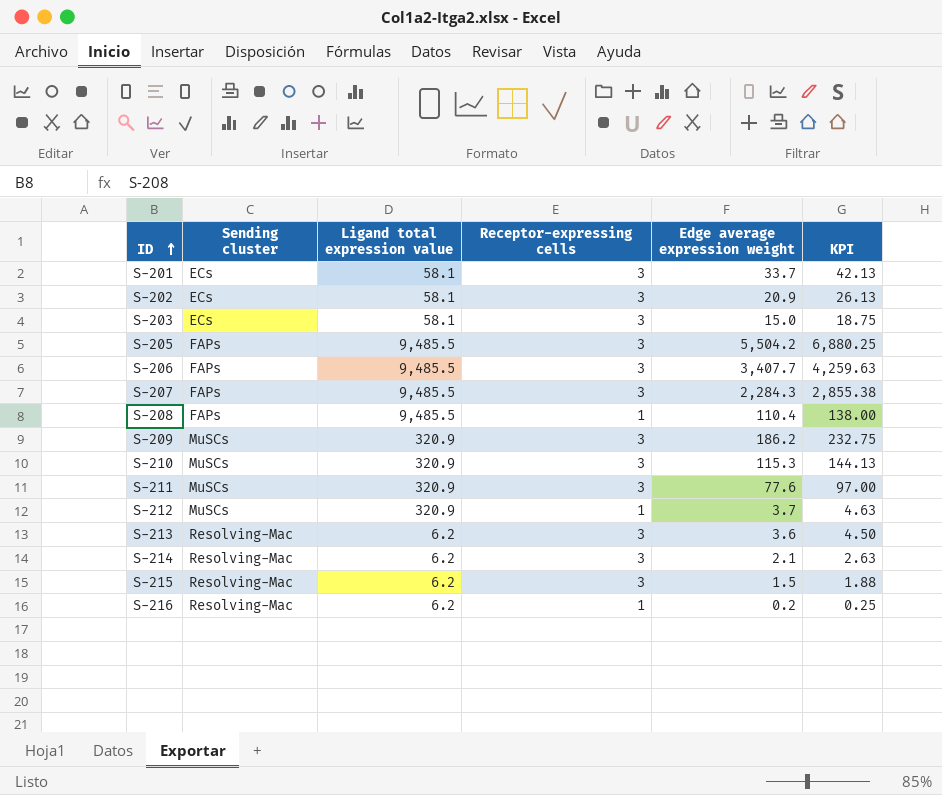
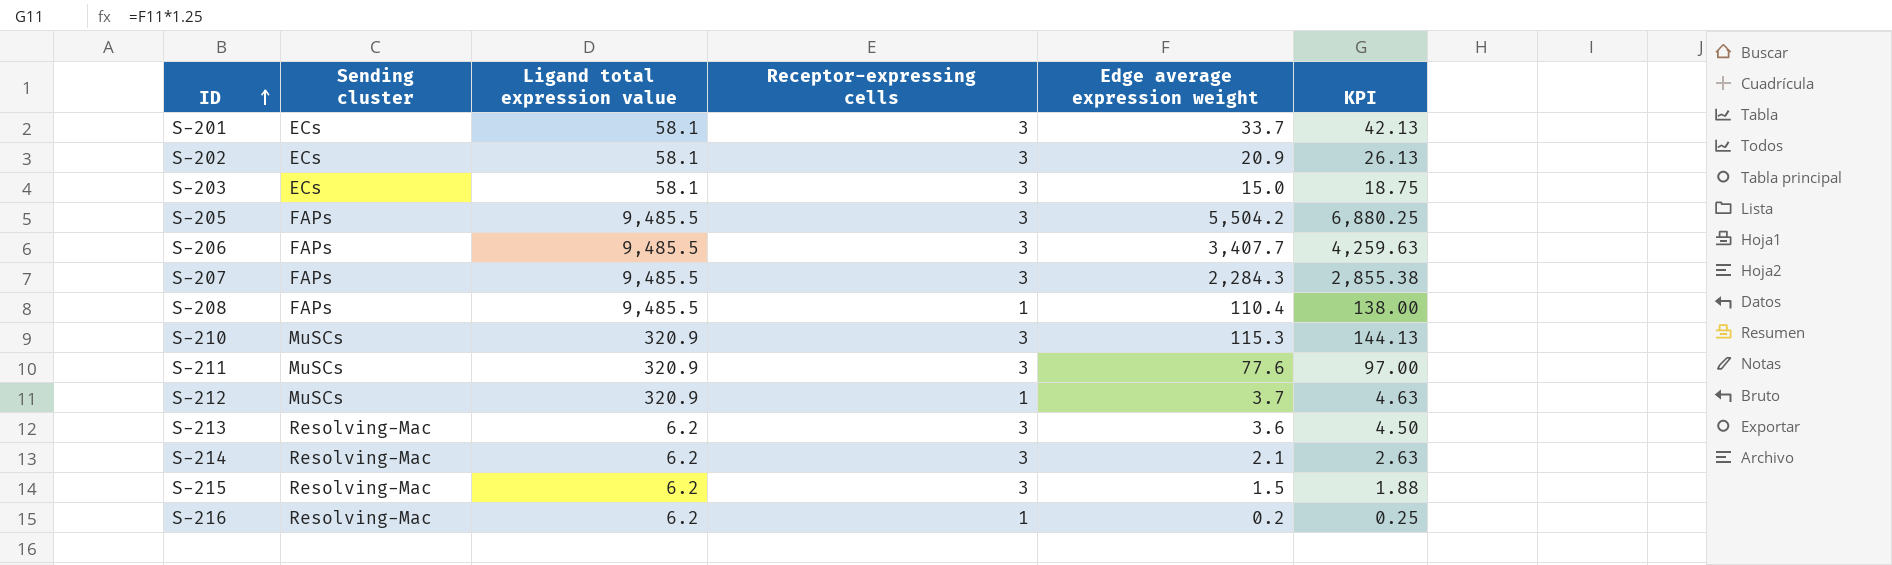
row S-209: MuSCs | 320.9 | 3 | 186.2 | 232.75 -> none

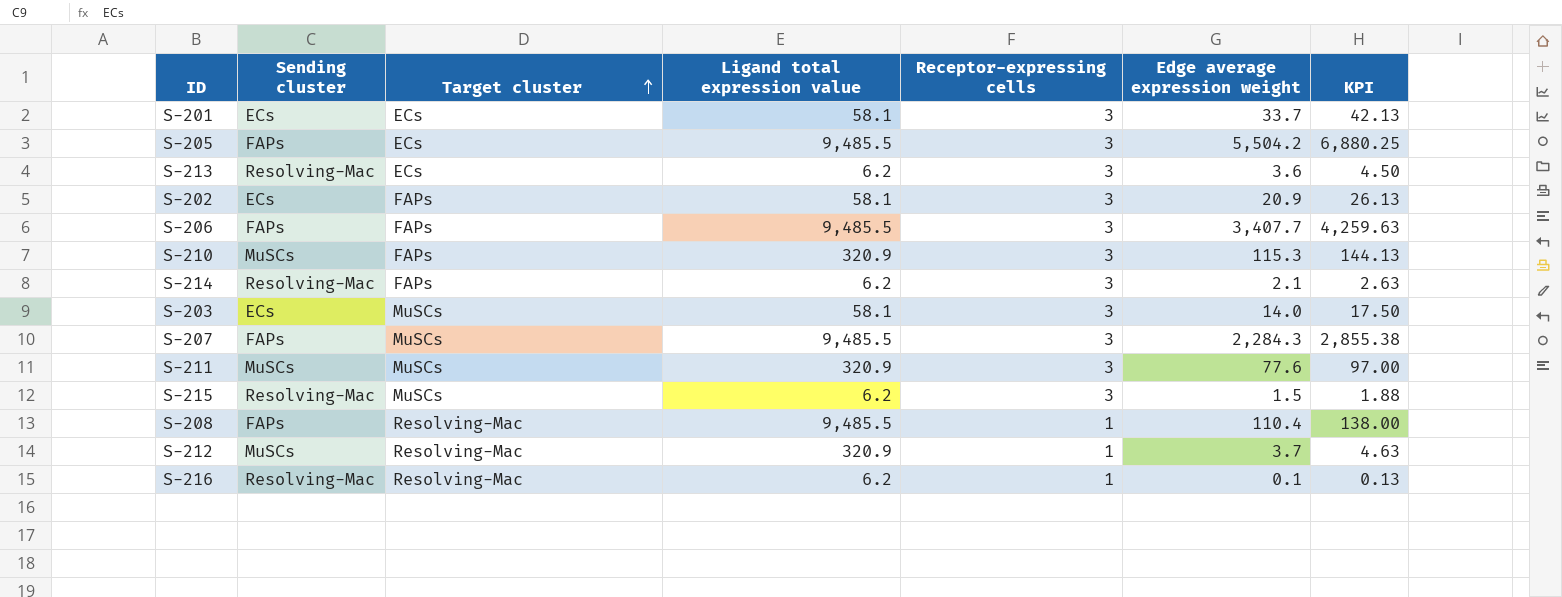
row order: ID ascending -> Target cluster ascending
column Target cluster | position: none -> 3
S-203 | Edge average expression weight: 15.0 -> 14.0
S-203 | KPI: 18.75 -> 17.50
S-216 | Edge average expression weight: 0.2 -> 0.1
S-216 | KPI: 0.25 -> 0.13

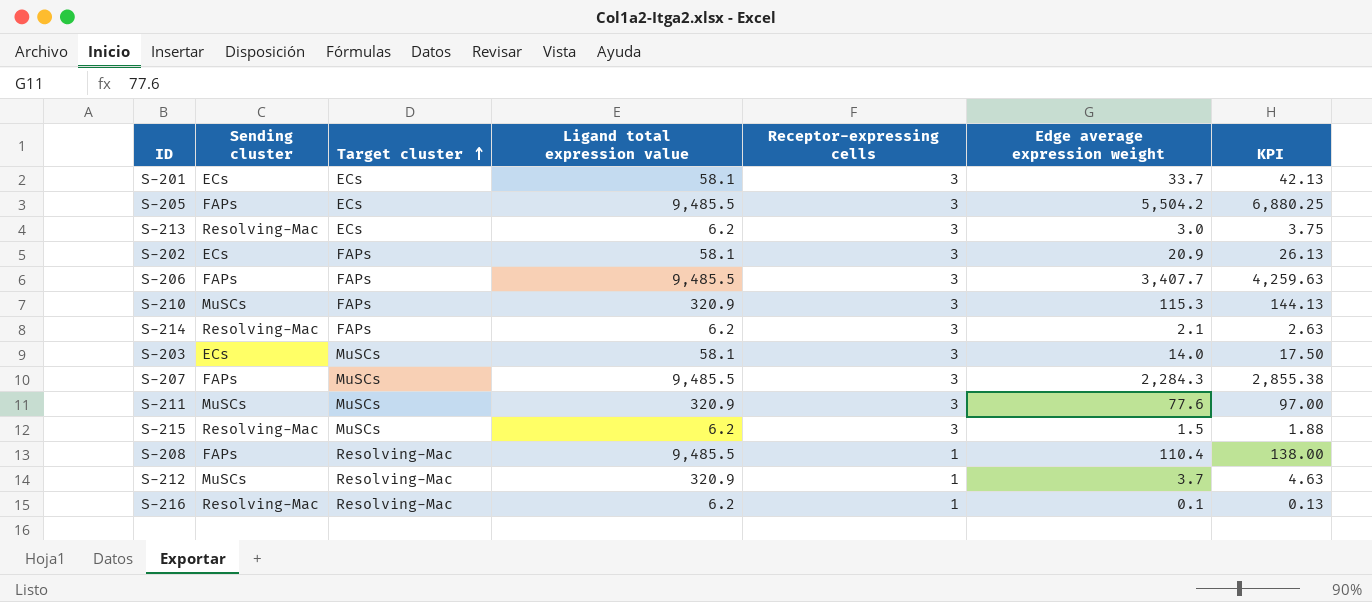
S-213 | Edge average expression weight: 3.6 -> 3.0
S-213 | KPI: 4.50 -> 3.75

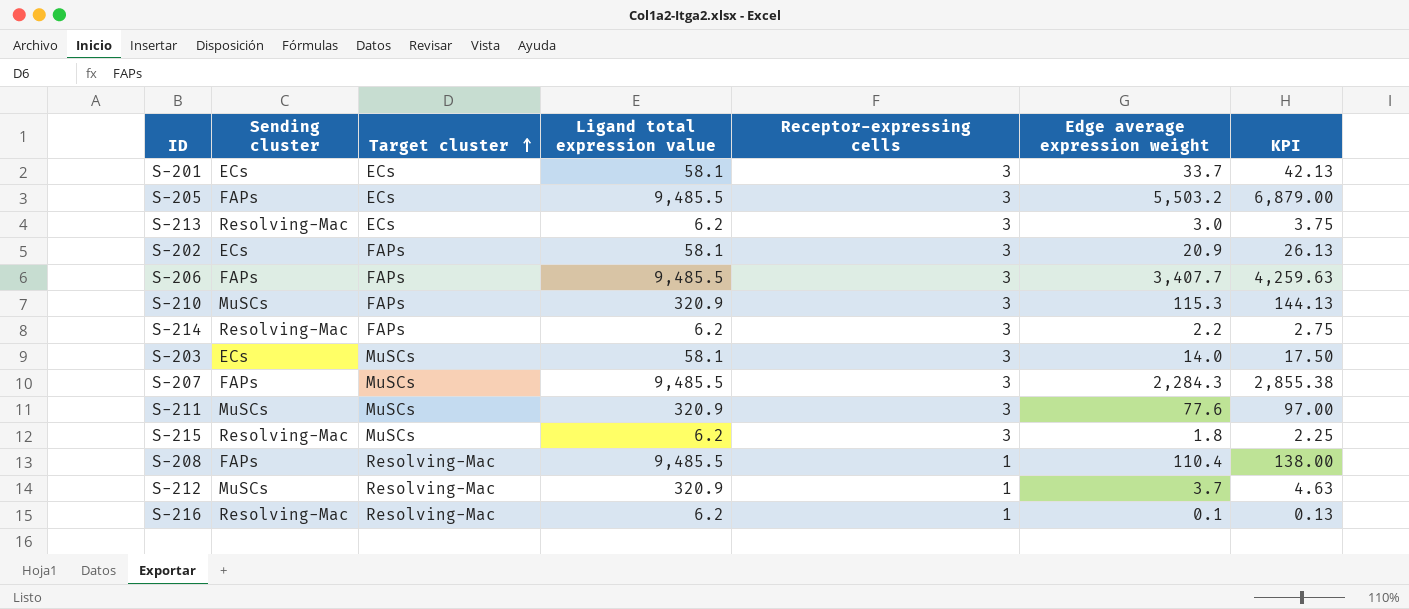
S-205 | Edge average expression weight: 5,504.2 -> 5,503.2
S-205 | KPI: 6,880.25 -> 6,879.00
S-214 | Edge average expression weight: 2.1 -> 2.2
S-214 | KPI: 2.63 -> 2.75
S-215 | Edge average expression weight: 1.5 -> 1.8
S-215 | KPI: 1.88 -> 2.25

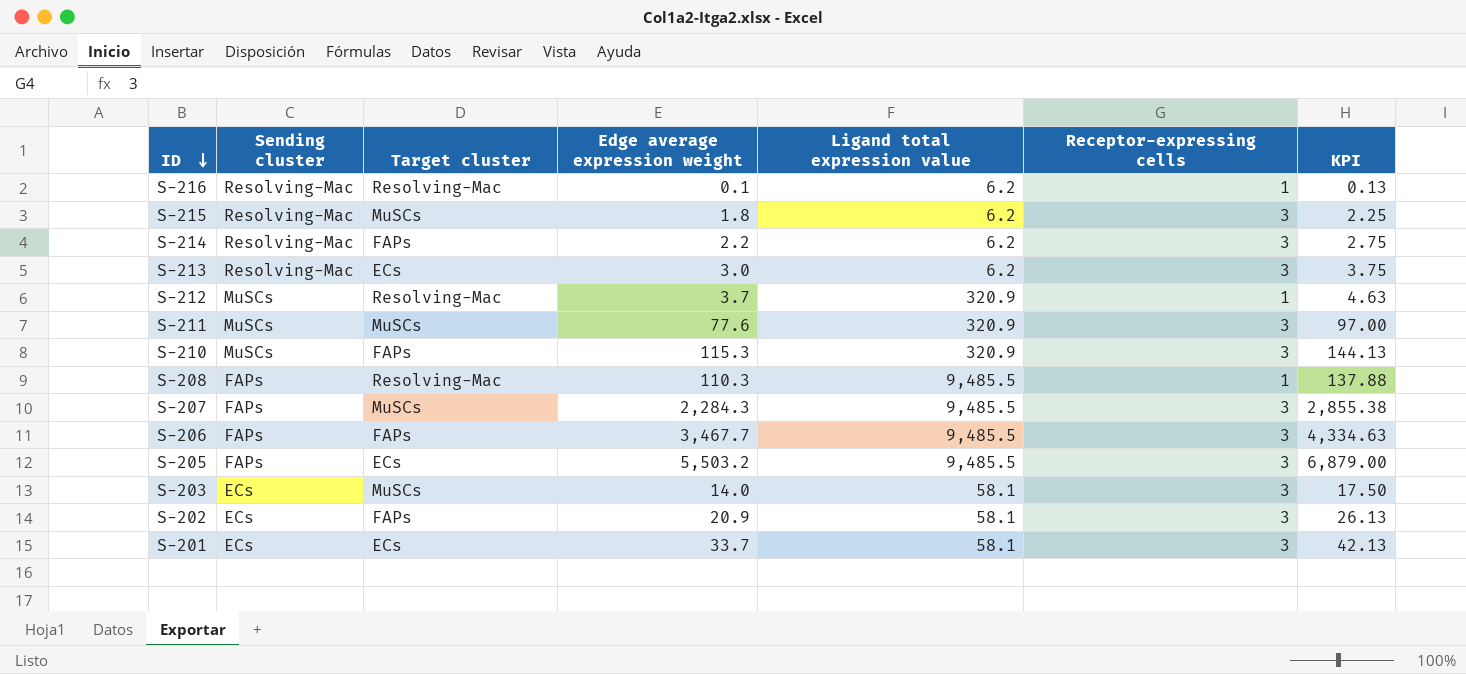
row order: Target cluster ascending -> ID descending
column Edge average expression weight | position: 6 -> 4
S-208 | Edge average expression weight: 110.4 -> 110.3
S-208 | KPI: 138.00 -> 137.88
S-206 | Edge average expression weight: 3,407.7 -> 3,467.7
S-206 | KPI: 4,259.63 -> 4,334.63

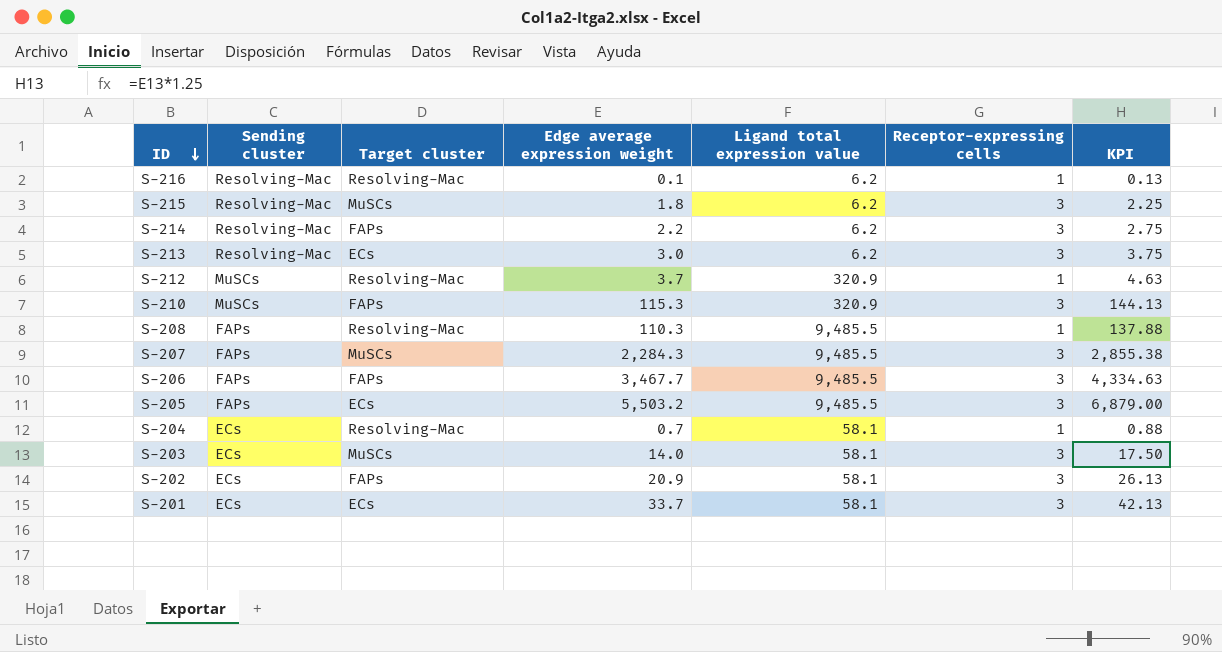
row S-211: MuSCs | MuSCs | 77.6 | 320.9 | 3 | 97.00 -> none
row S-204: none -> ECs | Resolving-Mac | 0.7 | 58.1 | 1 | 0.88

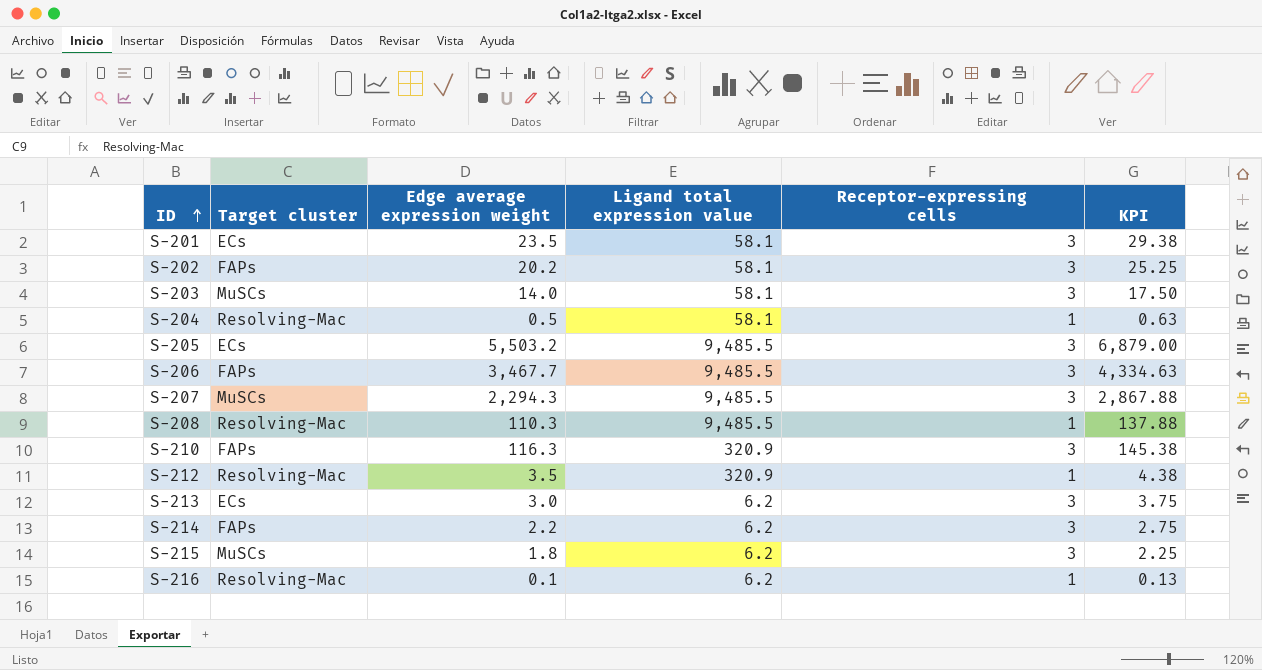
row order: ID descending -> ID ascending
column Sending cluster | position: 2 -> none
S-201 | Edge average expression weight: 33.7 -> 23.5
S-201 | KPI: 42.13 -> 29.38
S-202 | Edge average expression weight: 20.9 -> 20.2
S-202 | KPI: 26.13 -> 25.25
S-204 | Edge average expression weight: 0.7 -> 0.5
S-204 | KPI: 0.88 -> 0.63
S-207 | Edge average expression weight: 2,284.3 -> 2,294.3
S-207 | KPI: 2,855.38 -> 2,867.88
S-210 | Edge average expression weight: 115.3 -> 116.3
S-210 | KPI: 144.13 -> 145.38
S-212 | Edge average expression weight: 3.7 -> 3.5
S-212 | KPI: 4.63 -> 4.38

